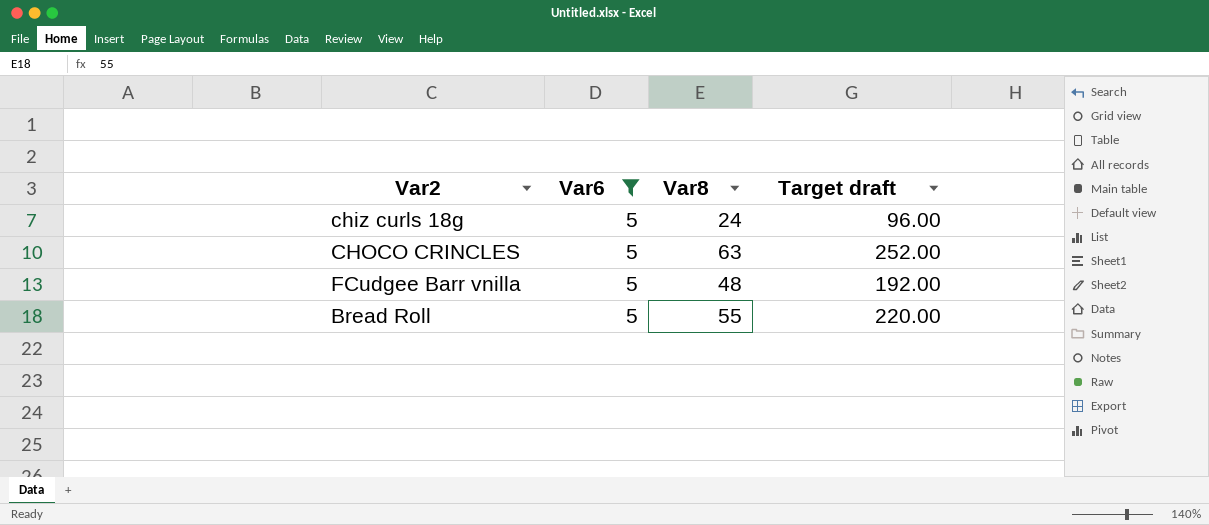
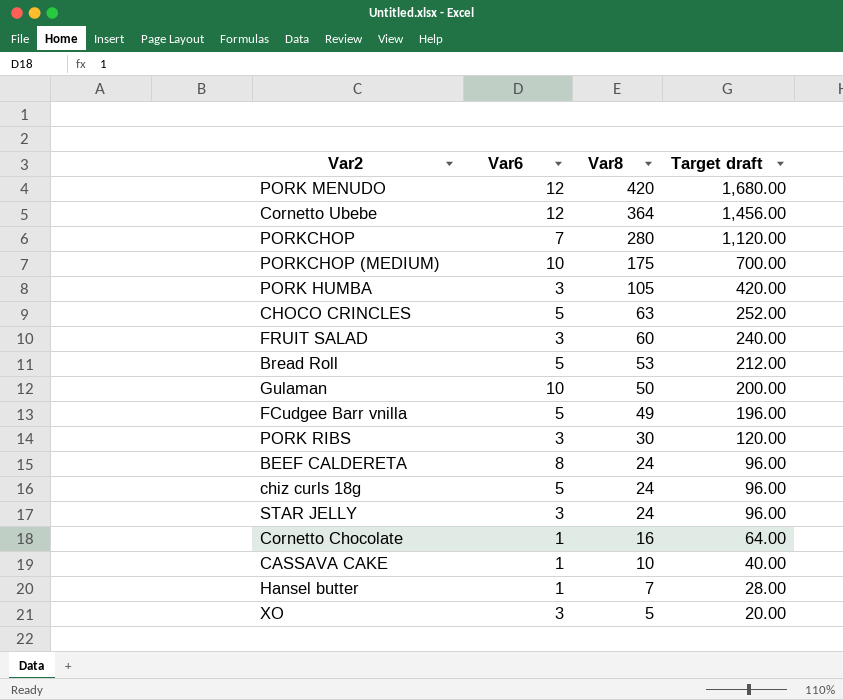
filter: Var6 = 5 -> none
row order: none -> Var8 descending
Bread Roll | Var8: 55 -> 53
Bread Roll | Target draft: 220.00 -> 212.00
FCudgee Barr vnilla | Var8: 48 -> 49
FCudgee Barr vnilla | Target draft: 192.00 -> 196.00

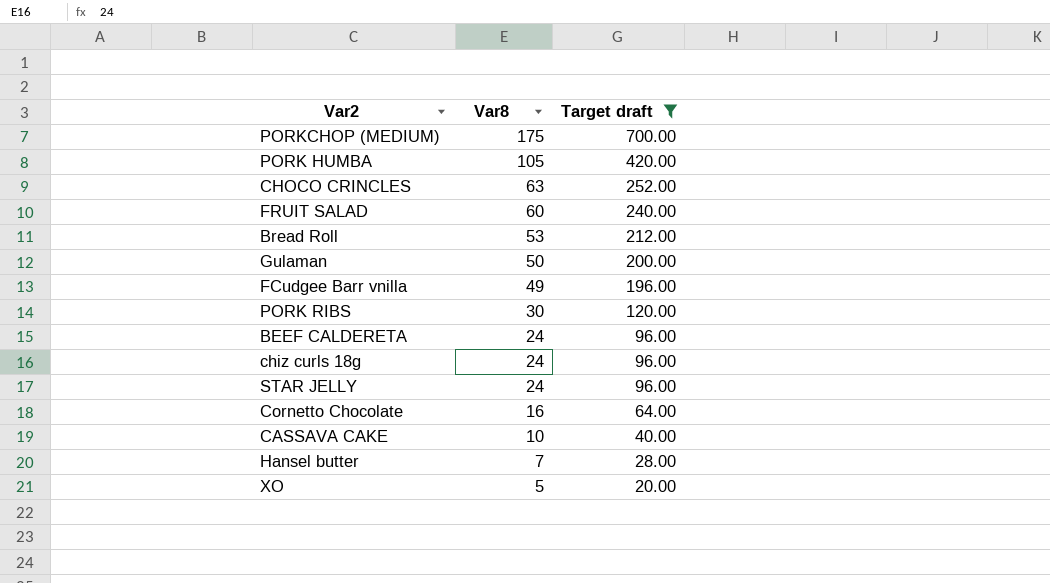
filter: none -> Target draft <= 700.00
column Var6 | position: 2 -> none

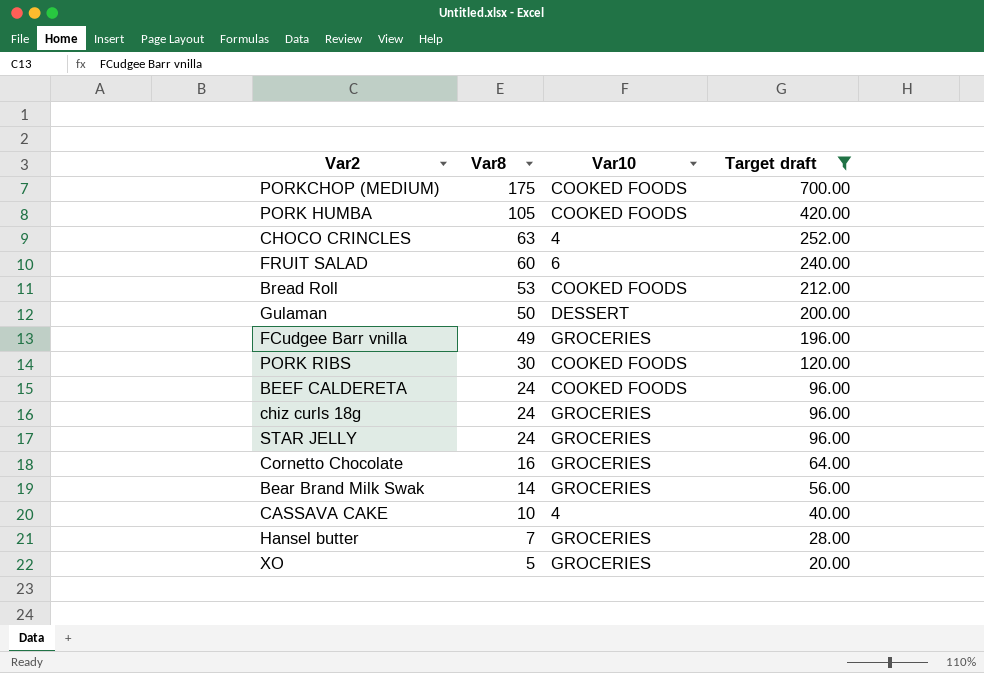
column Var10 | position: none -> 3
row Bear Brand Milk Swak: none -> 14 | GROCERIES | 56.00

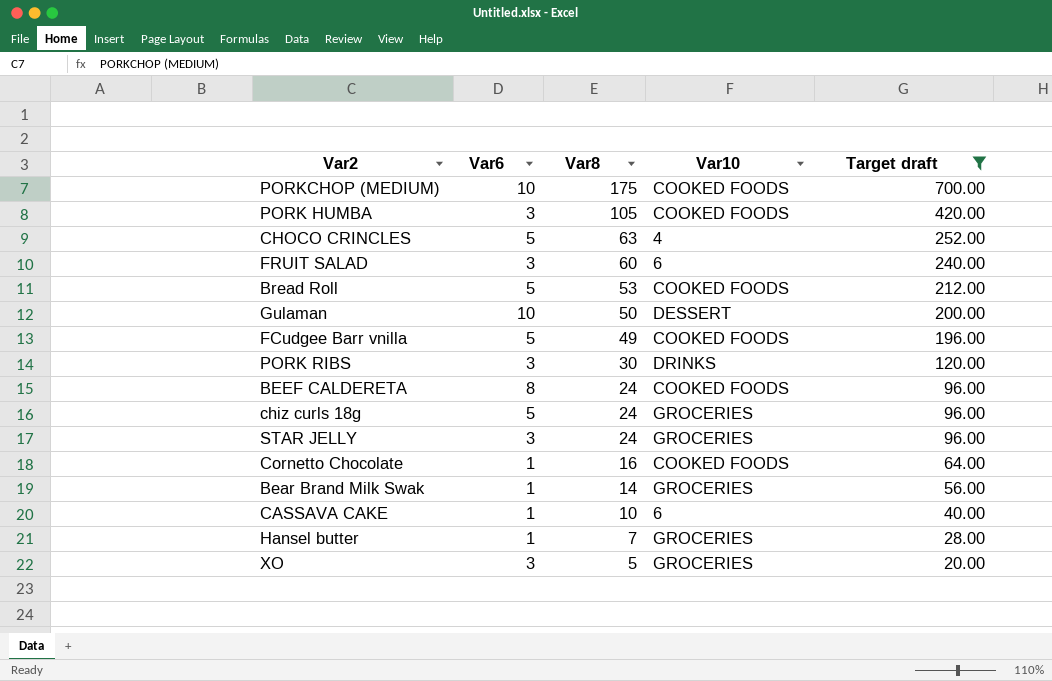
column Var6 | position: none -> 2
FCudgee Barr vnilla | Var10: GROCERIES -> COOKED FOODS
PORK RIBS | Var10: COOKED FOODS -> DRINKS
Cornetto Chocolate | Var10: GROCERIES -> COOKED FOODS
CASSAVA CAKE | Var10: 4 -> 6

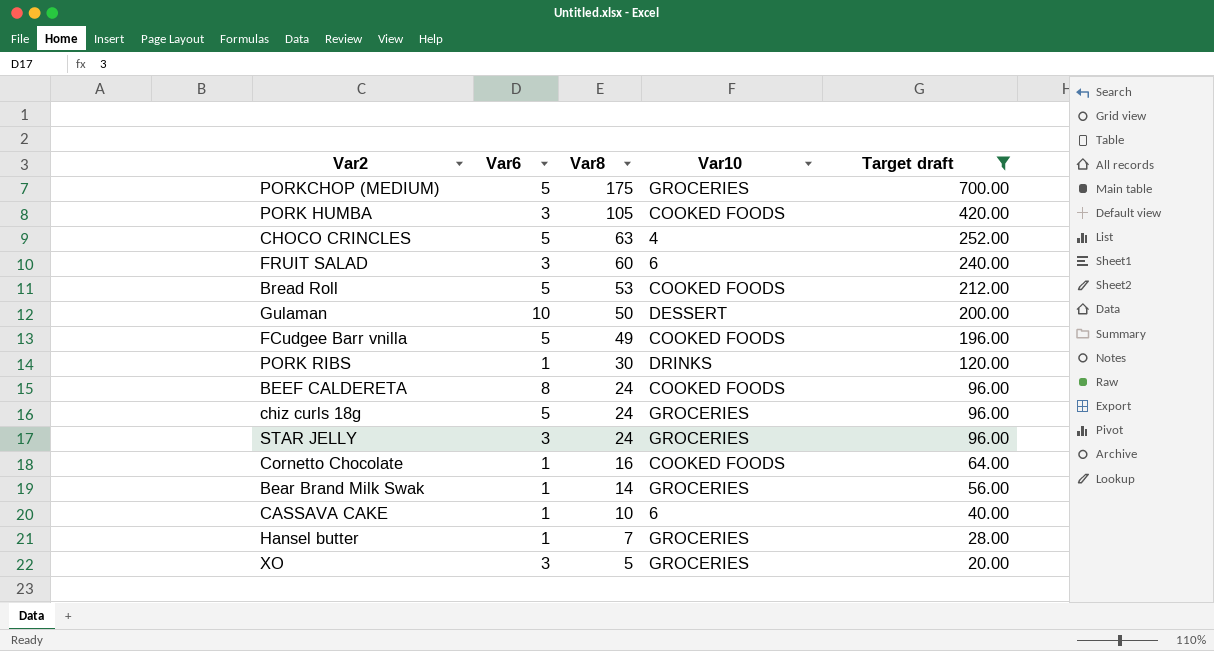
PORKCHOP (MEDIUM) | Var6: 10 -> 5
PORKCHOP (MEDIUM) | Var10: COOKED FOODS -> GROCERIES
PORK RIBS | Var6: 3 -> 1

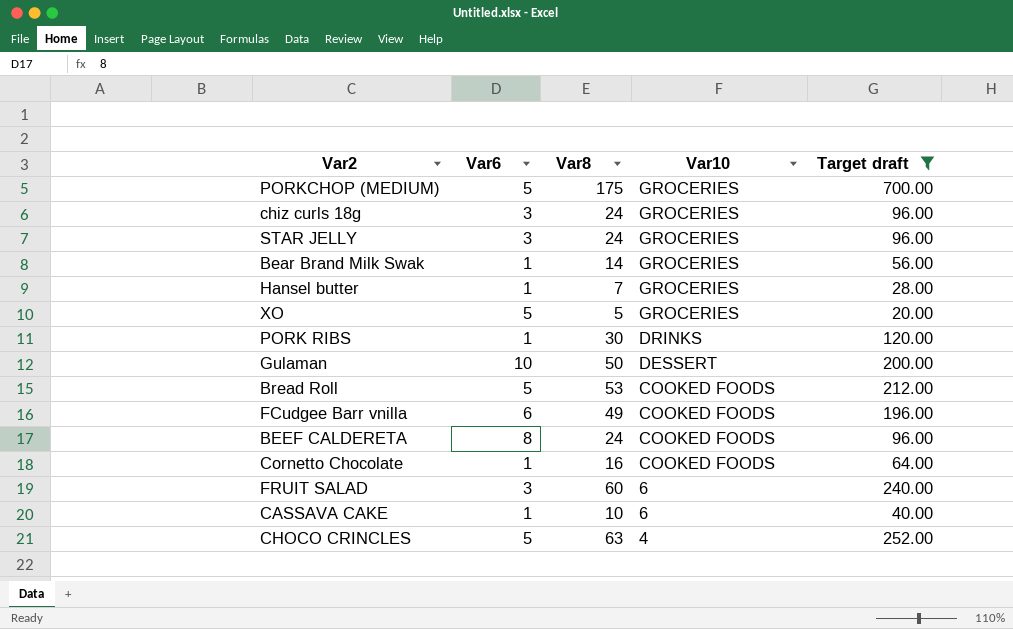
row order: Var8 descending -> Var10 descending
row PORK HUMBA: 3 | 105 | COOKED FOODS | 420.00 -> none
chiz curls 18g | Var6: 5 -> 3
XO | Var6: 3 -> 5
FCudgee Barr vnilla | Var6: 5 -> 6

